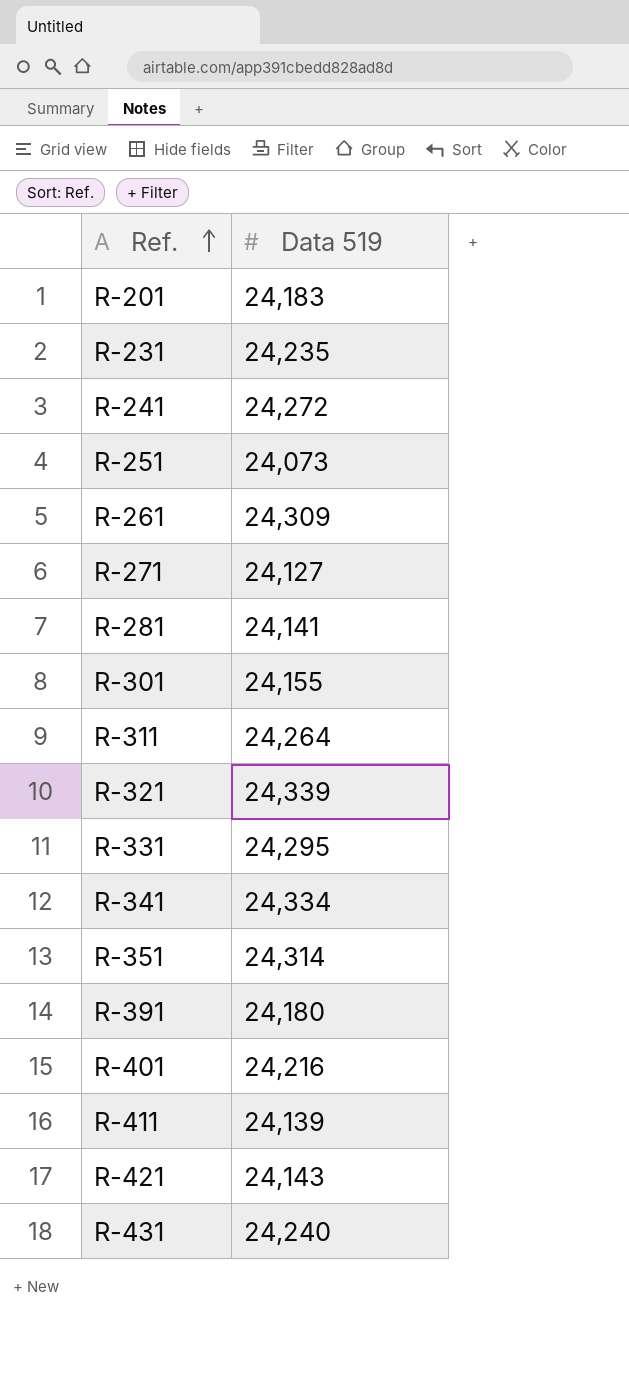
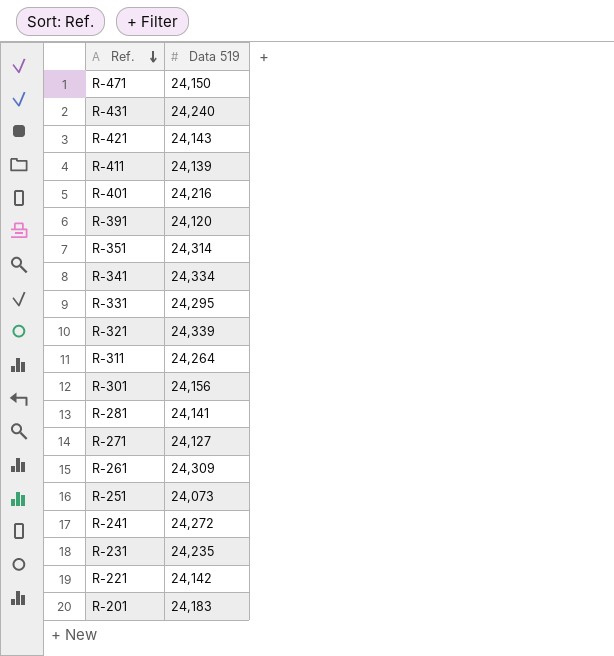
row order: Ref. ascending -> Ref. descending
row R-471: none -> 24,150
R-391 | Data 519: 24,180 -> 24,120
R-301 | Data 519: 24,155 -> 24,156
row R-221: none -> 24,142

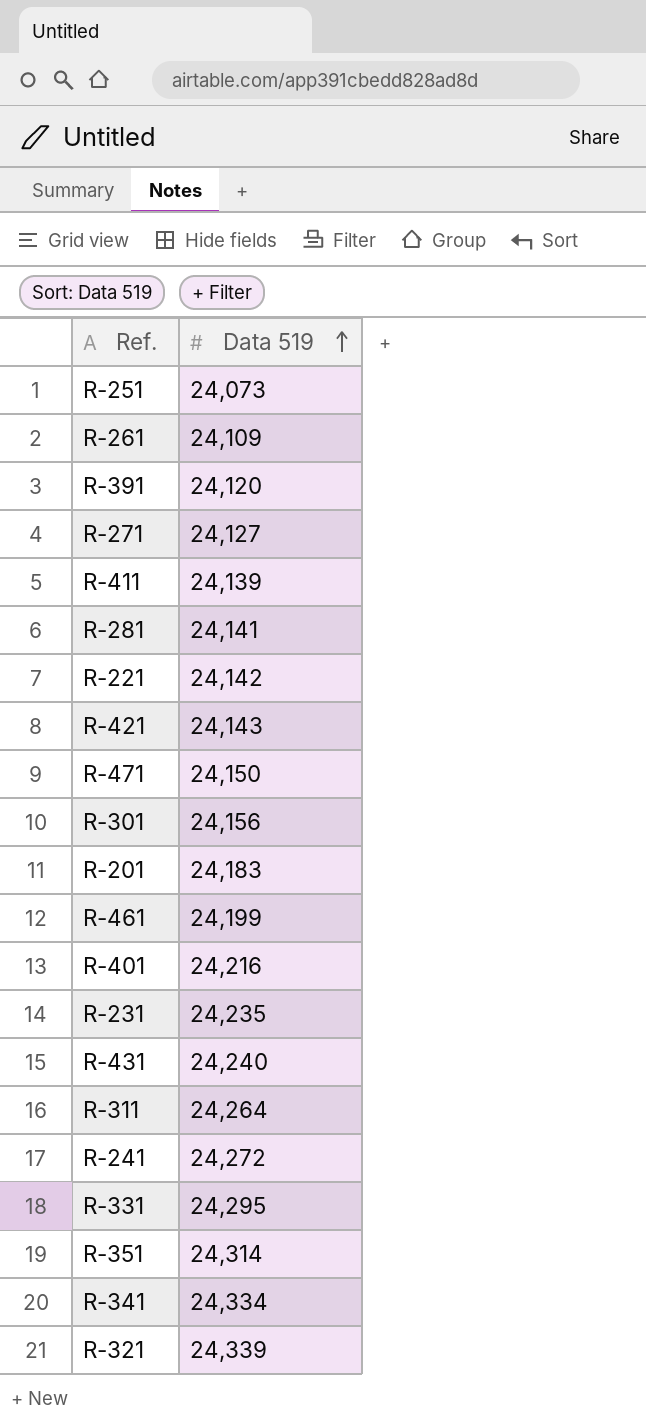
row order: Ref. descending -> Data 519 ascending
R-261 | Data 519: 24,309 -> 24,109
row R-461: none -> 24,199

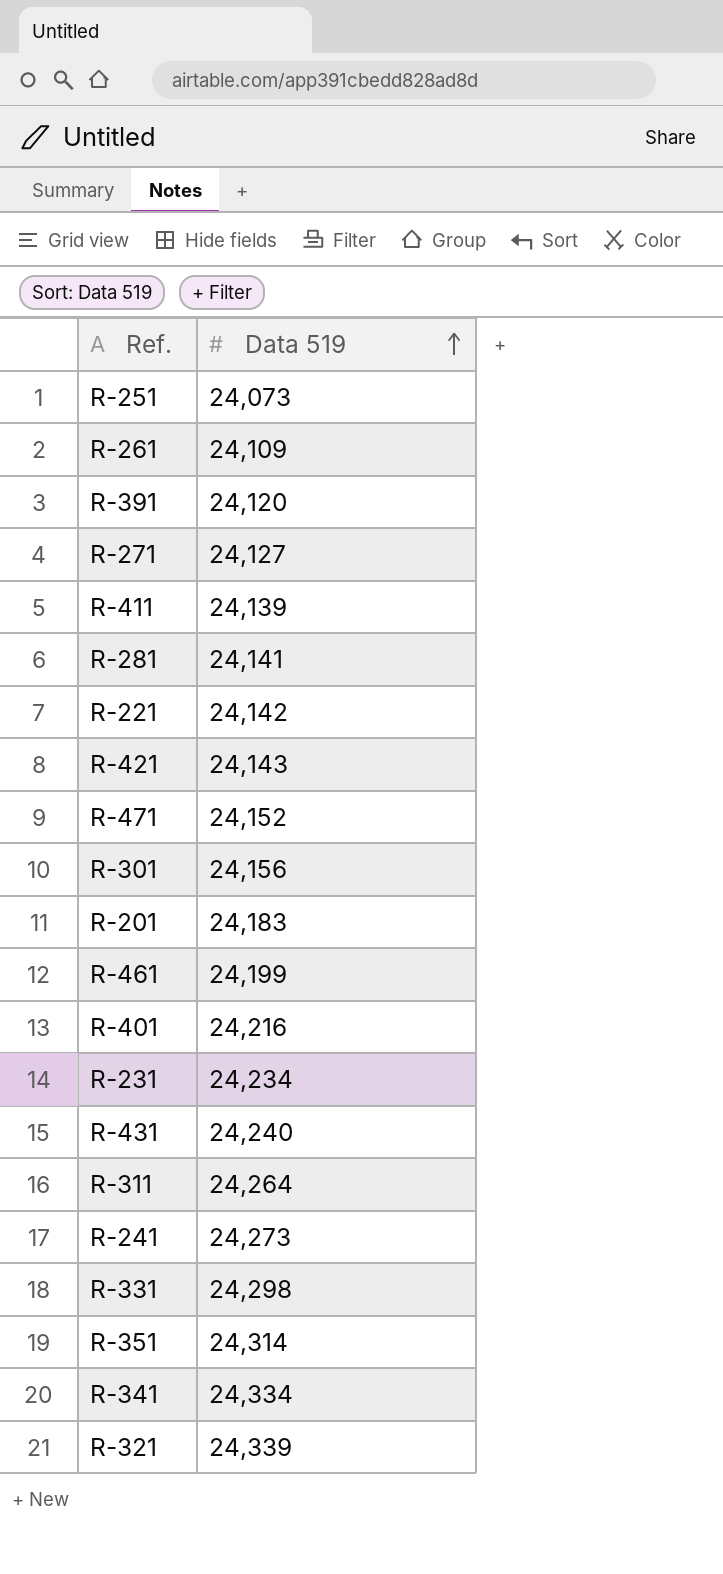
R-471 | Data 519: 24,150 -> 24,152
R-231 | Data 519: 24,235 -> 24,234
R-241 | Data 519: 24,272 -> 24,273
R-331 | Data 519: 24,295 -> 24,298

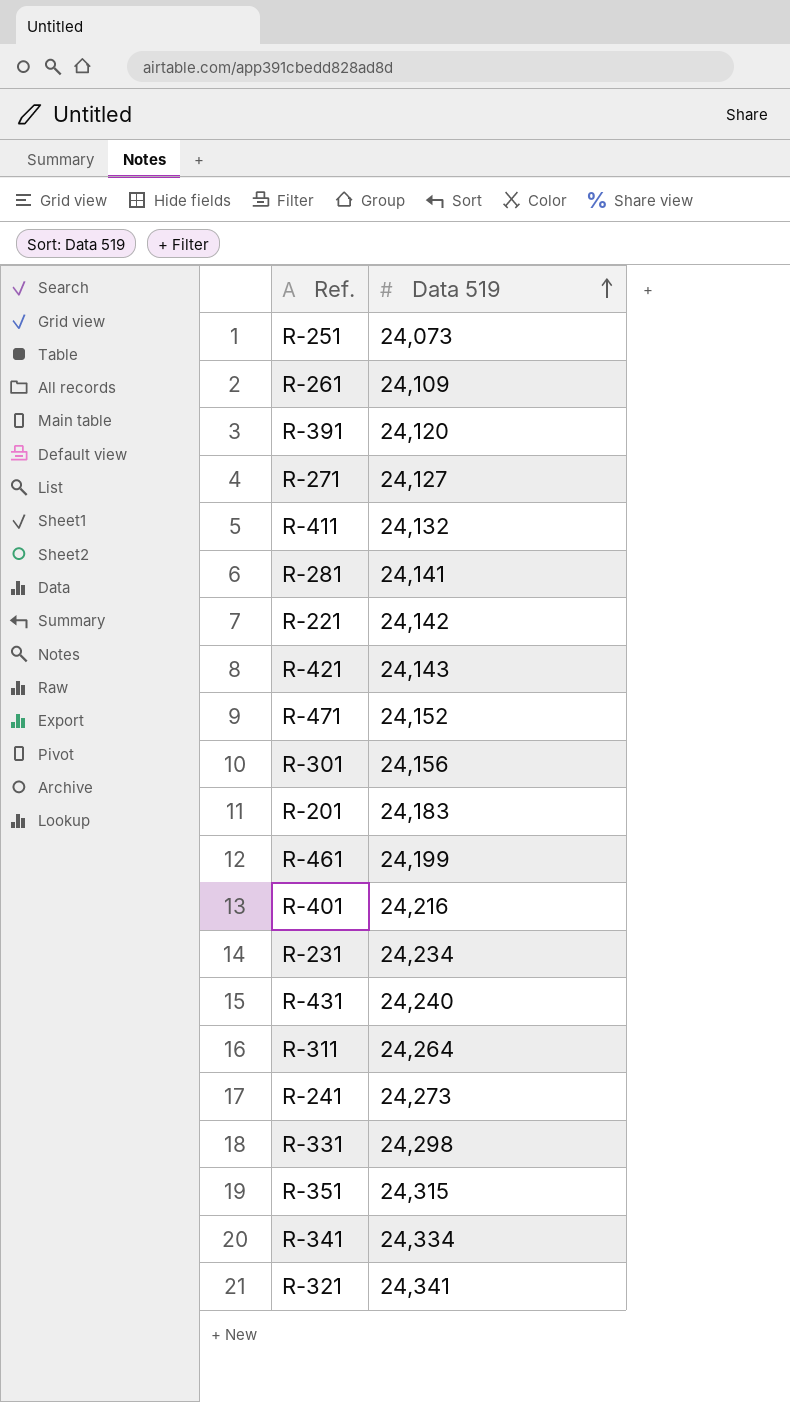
R-411 | Data 519: 24,139 -> 24,132
R-351 | Data 519: 24,314 -> 24,315
R-321 | Data 519: 24,339 -> 24,341

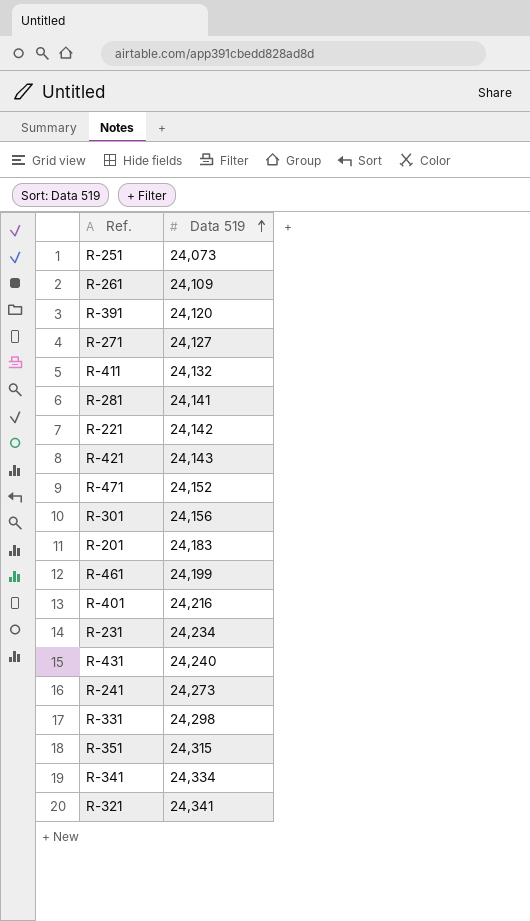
row R-311: 24,264 -> none

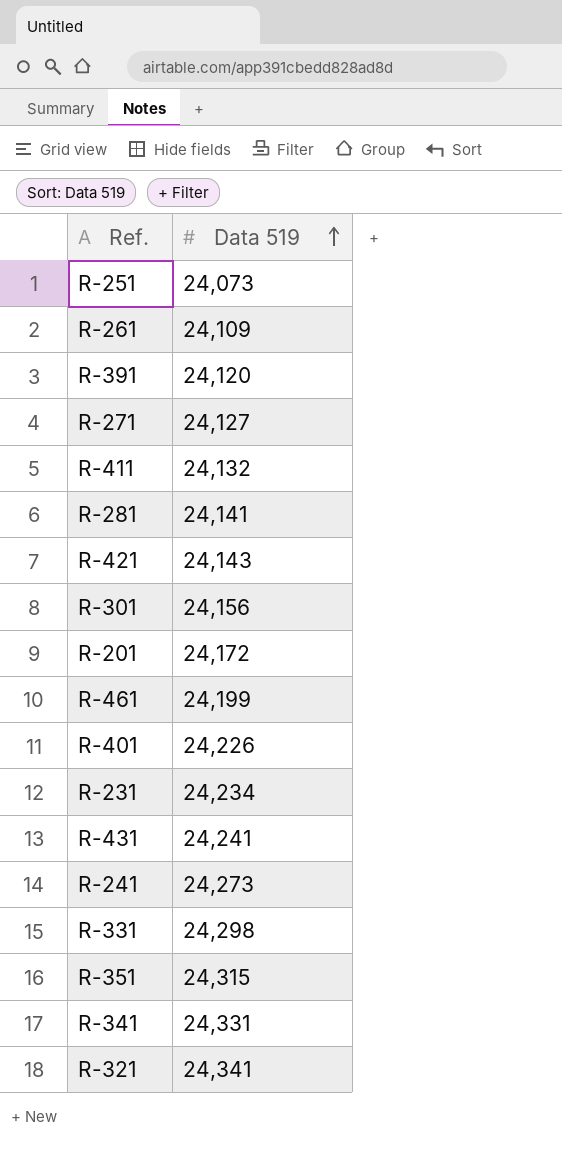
row R-221: 24,142 -> none
row R-471: 24,152 -> none
R-201 | Data 519: 24,183 -> 24,172
R-401 | Data 519: 24,216 -> 24,226
R-431 | Data 519: 24,240 -> 24,241
R-341 | Data 519: 24,334 -> 24,331

